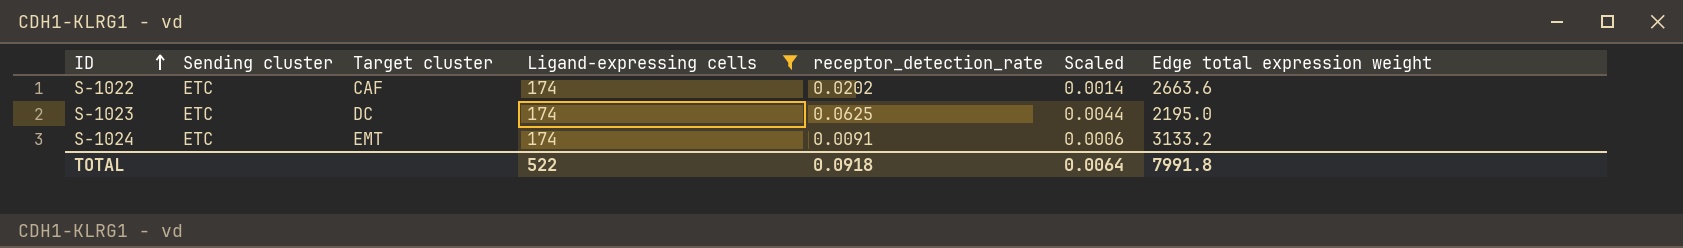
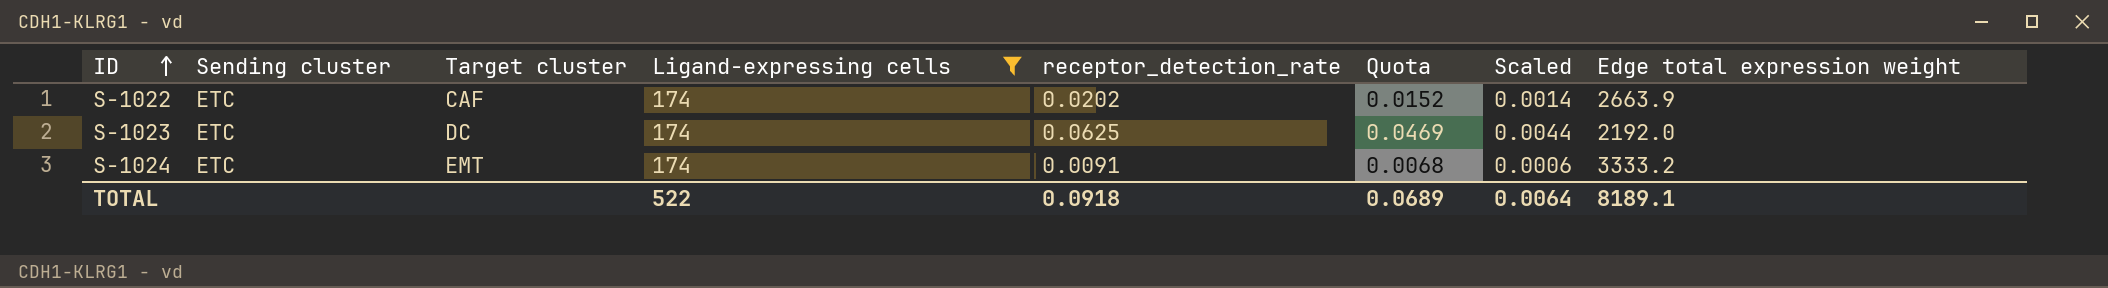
column Quota | formula: none -> [receptor_detection_rate] * 0.75
S-1022 | Edge total expression weight: 2663.6 -> 2663.9
S-1023 | Edge total expression weight: 2195.0 -> 2192.0
S-1024 | Edge total expression weight: 3133.2 -> 3333.2
TOTAL | Edge total expression weight: 7991.8 -> 8189.1

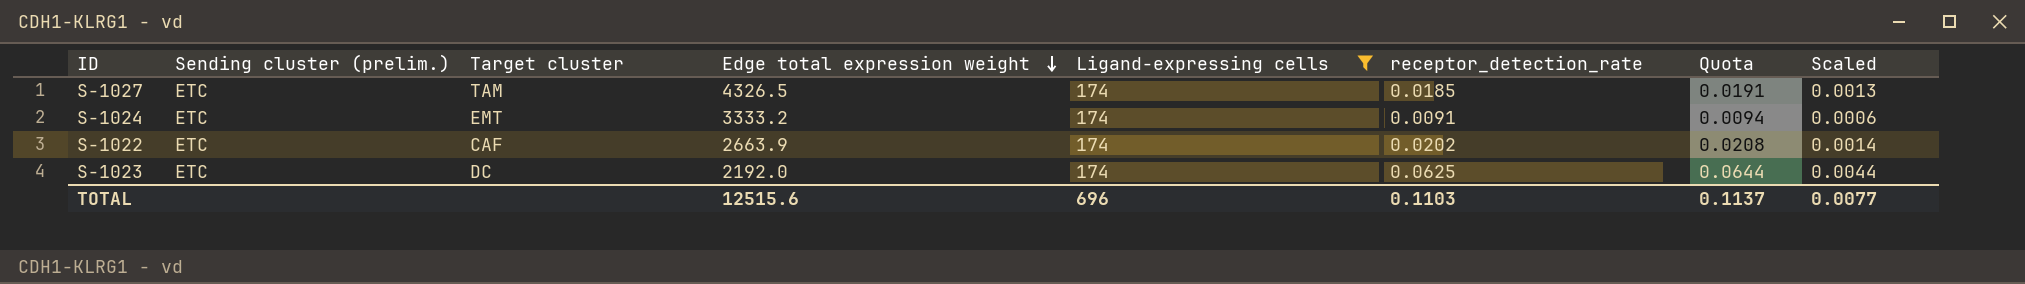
row order: ID ascending -> Edge total expression weight descending
column name: Sending cluster -> Sending cluster (prelim.)
column Edge total expression weight | position: 8 -> 4
column Quota | formula: [receptor_detection_rate] * 0.75 -> [receptor_detection_rate] * 1.03
row S-1027: none -> ETC | TAM | 4326.5 | 174 | 0.0185 | 0.0191 | 0.0013
TOTAL | Edge total expression weight: 8189.1 -> 12515.6
TOTAL | Ligand-expressing cells: 522 -> 696
TOTAL | receptor_detection_rate: 0.0918 -> 0.1103
TOTAL | Quota: 0.0689 -> 0.1137
TOTAL | Scaled: 0.0064 -> 0.0077

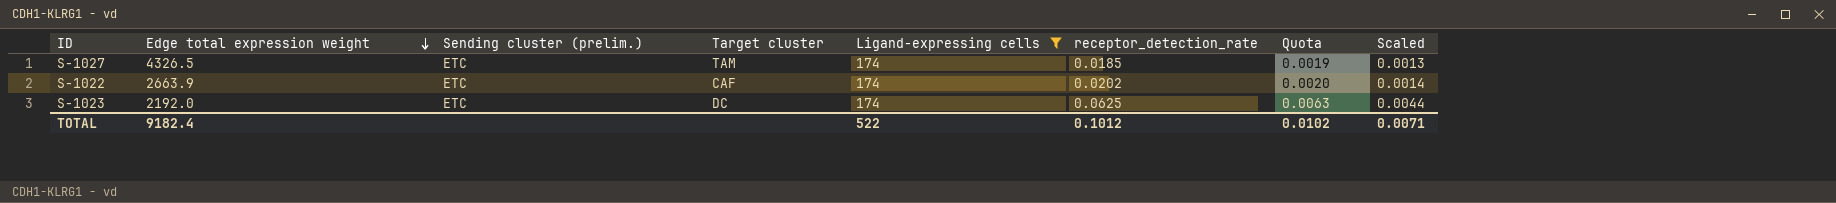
column Edge total expression weight | position: 4 -> 2
column Quota | formula: [receptor_detection_rate] * 1.03 -> [receptor_detection_rate] * 0.1
row S-1024: ETC | EMT | 3333.2 | 174 | 0.0091 | 0.0094 | 0.0006 -> none
TOTAL | Edge total expression weight: 12515.6 -> 9182.4
TOTAL | Ligand-expressing cells: 696 -> 522
TOTAL | receptor_detection_rate: 0.1103 -> 0.1012
TOTAL | Quota: 0.1137 -> 0.0102
TOTAL | Scaled: 0.0077 -> 0.0071

